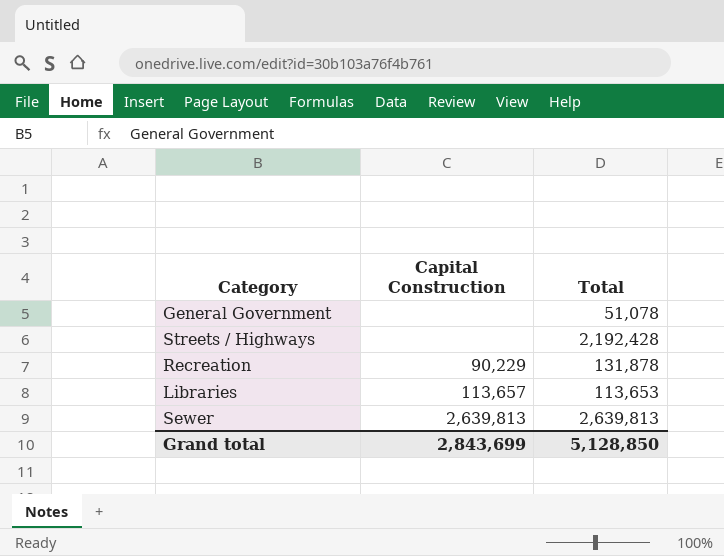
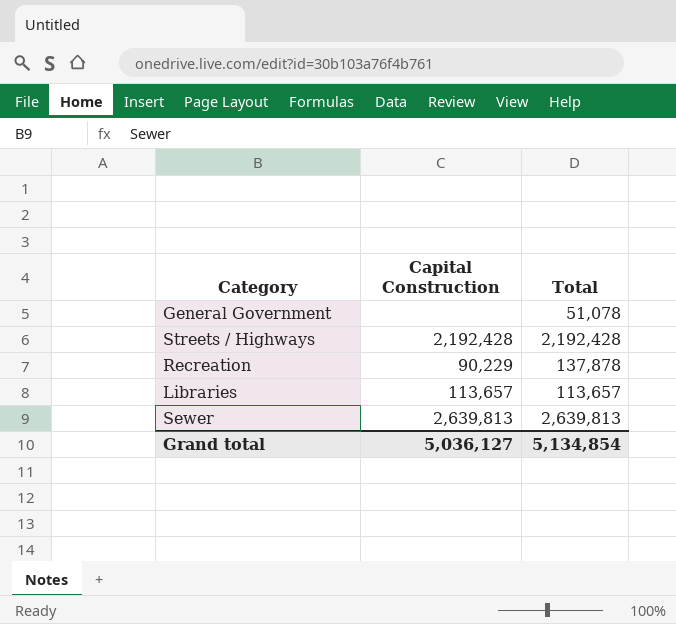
Streets / Highways | Capital Construction: none -> 2,192,428
Recreation | Total: 131,878 -> 137,878
Libraries | Total: 113,653 -> 113,657
Grand total | Capital Construction: 2,843,699 -> 5,036,127
Grand total | Total: 5,128,850 -> 5,134,854

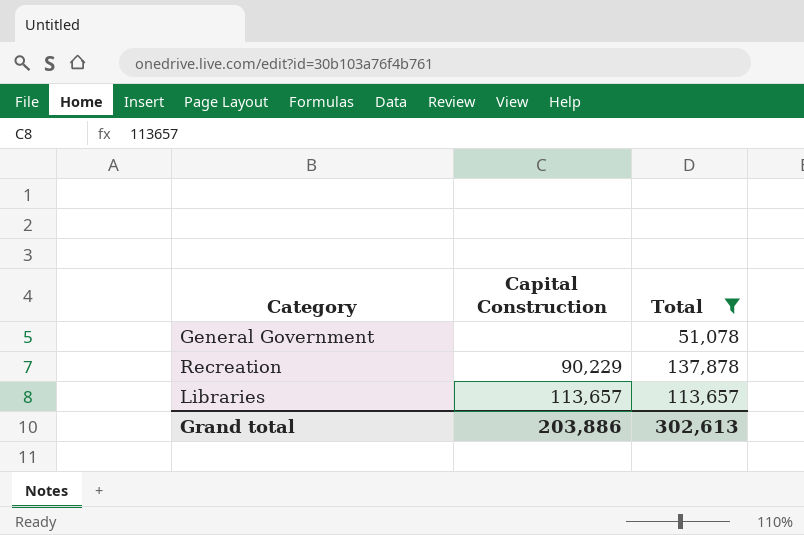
filter: none -> Total <= 137,878
Grand total | Capital Construction: 5,036,127 -> 203,886
Grand total | Total: 5,134,854 -> 302,613

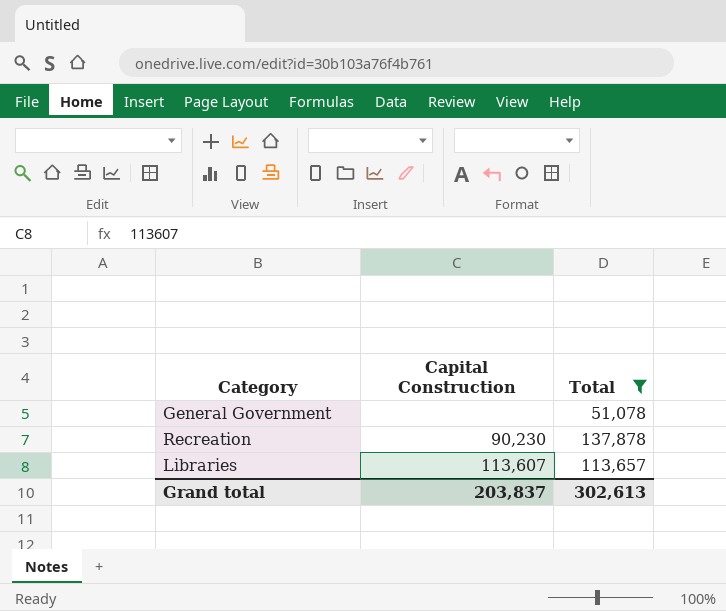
Recreation | Capital Construction: 90,229 -> 90,230
Libraries | Capital Construction: 113,657 -> 113,607
Grand total | Capital Construction: 203,886 -> 203,837

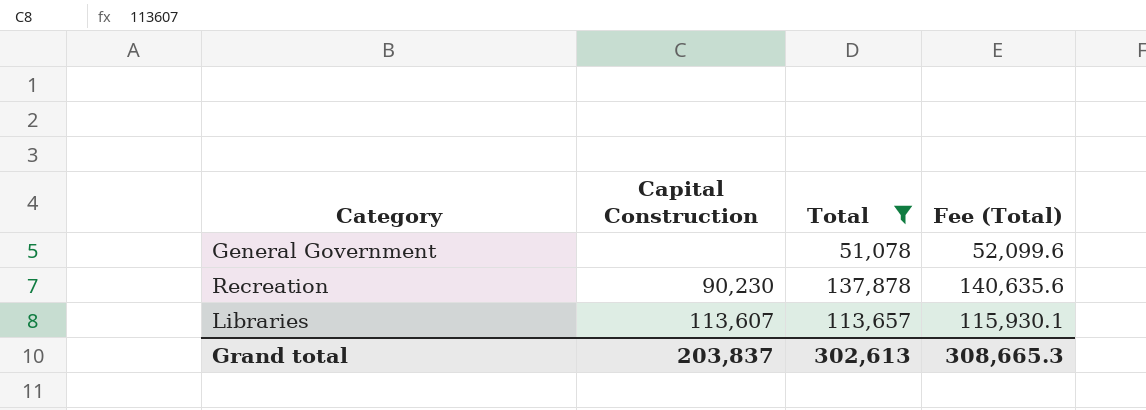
column Fee (Total) | formula: none -> [Total] * 1.02

